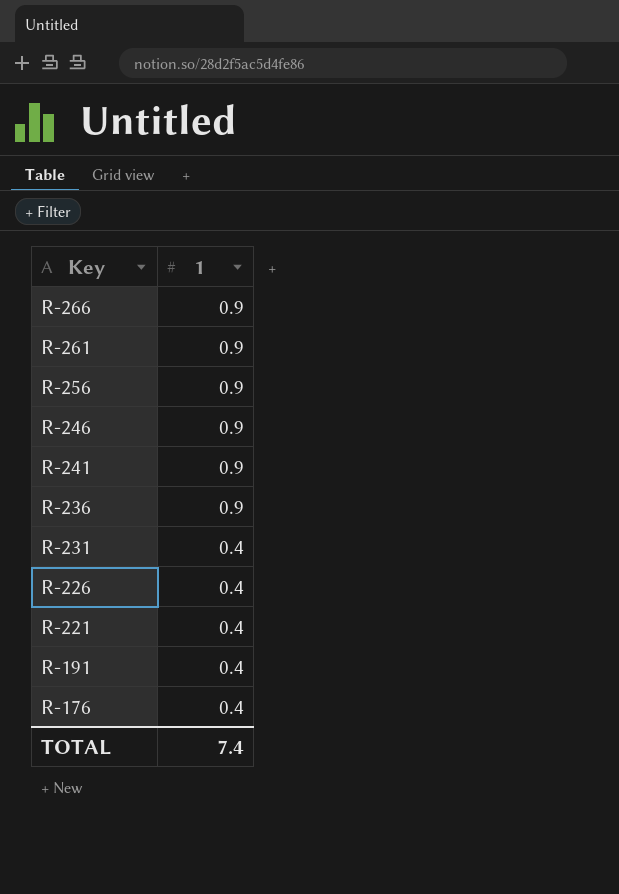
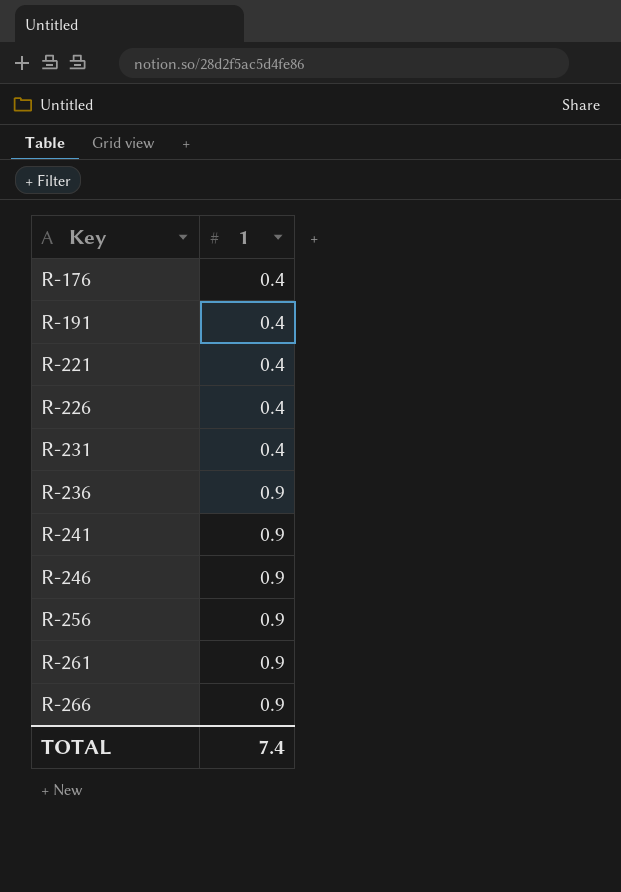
row order: Key descending -> Key ascending

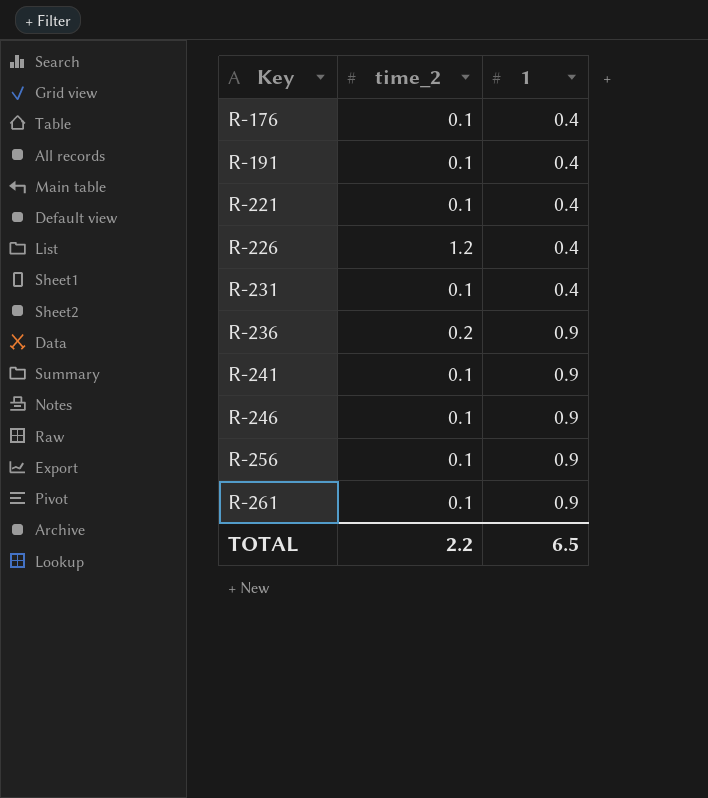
column time_2 | position: none -> 2
row R-266: 0.9 -> none
TOTAL | 1: 7.4 -> 6.5

